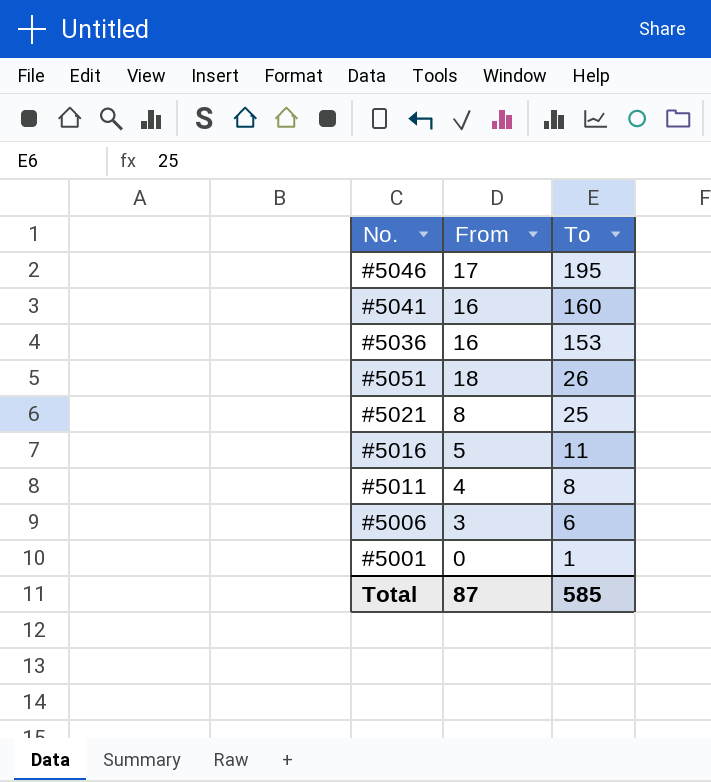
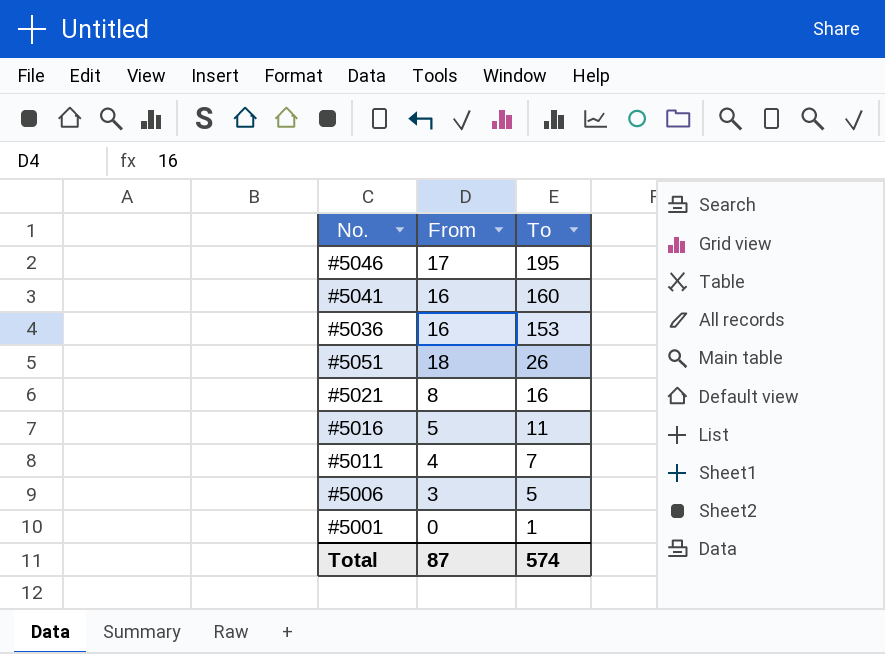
#5021 | To: 25 -> 16
#5011 | To: 8 -> 7
#5006 | To: 6 -> 5
Total | To: 585 -> 574

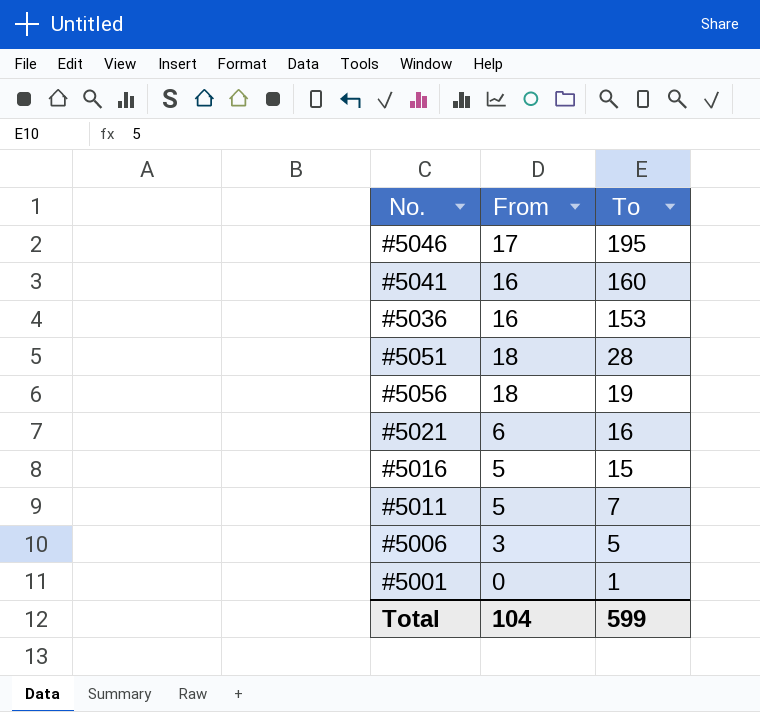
#5051 | To: 26 -> 28
row #5056: none -> 18 | 19
#5021 | From: 8 -> 6
#5016 | To: 11 -> 15
#5011 | From: 4 -> 5
Total | From: 87 -> 104
Total | To: 574 -> 599

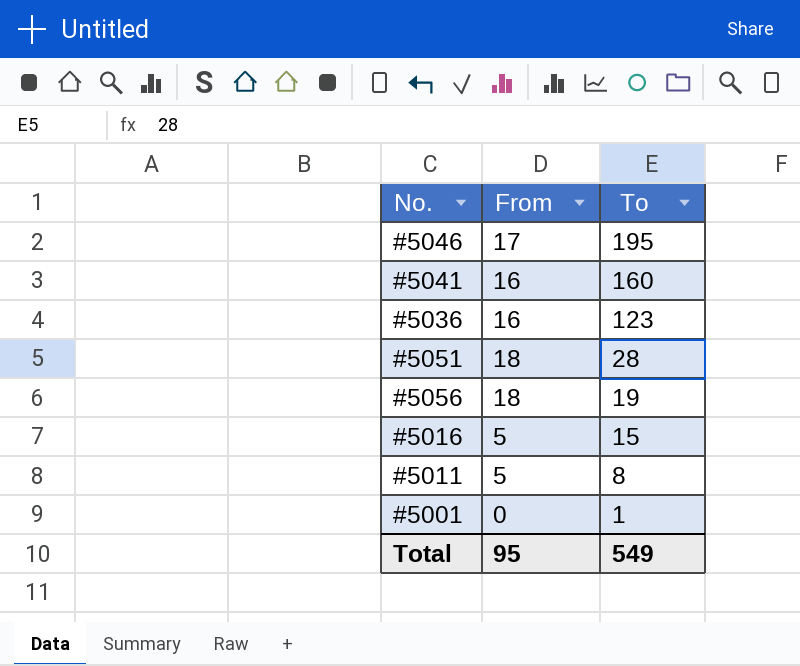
row #5021: 6 | 16 -> none
row #5006: 3 | 5 -> none
#5036 | To: 153 -> 123
#5011 | To: 7 -> 8
Total | From: 104 -> 95
Total | To: 599 -> 549

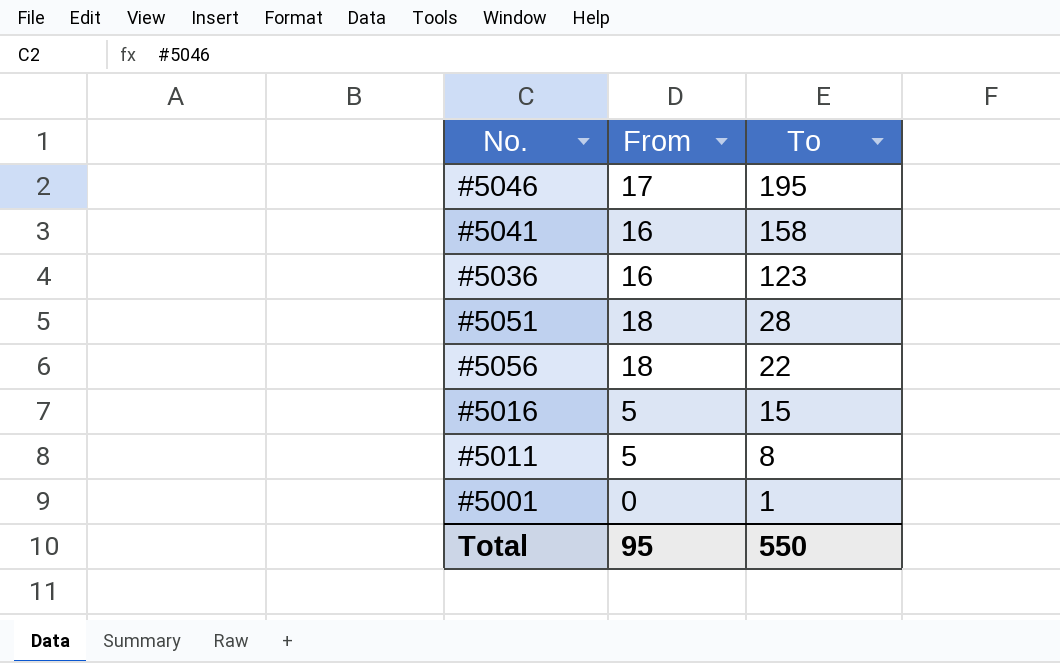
#5041 | To: 160 -> 158
#5056 | To: 19 -> 22
Total | To: 549 -> 550

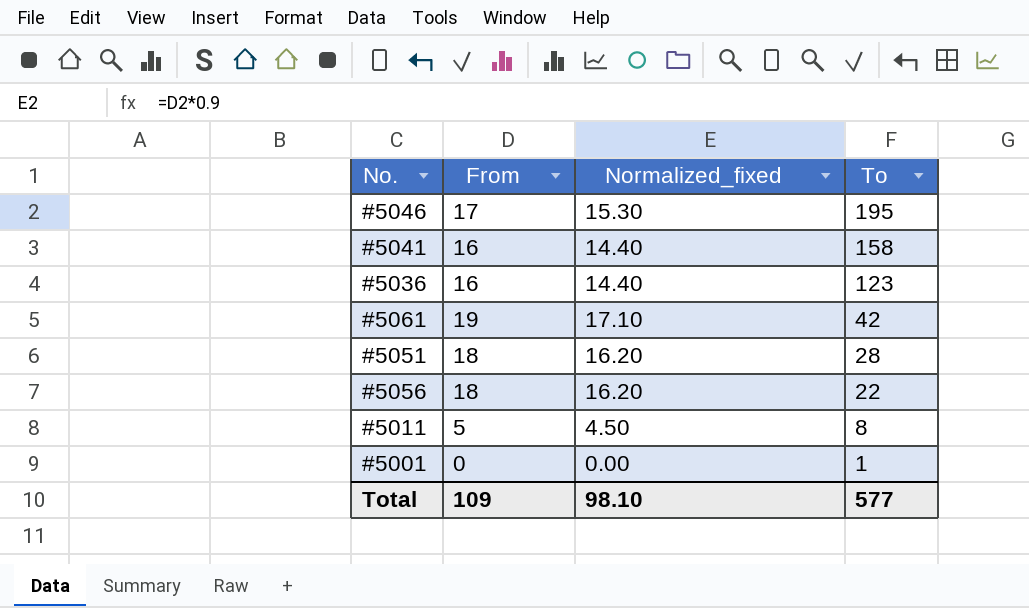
column Normalized_fixed | formula: none -> [From] * 0.9
row #5016: 5 | 15 -> none
row #5061: none -> 19 | 17.10 | 42
Total | From: 95 -> 109
Total | To: 550 -> 577

